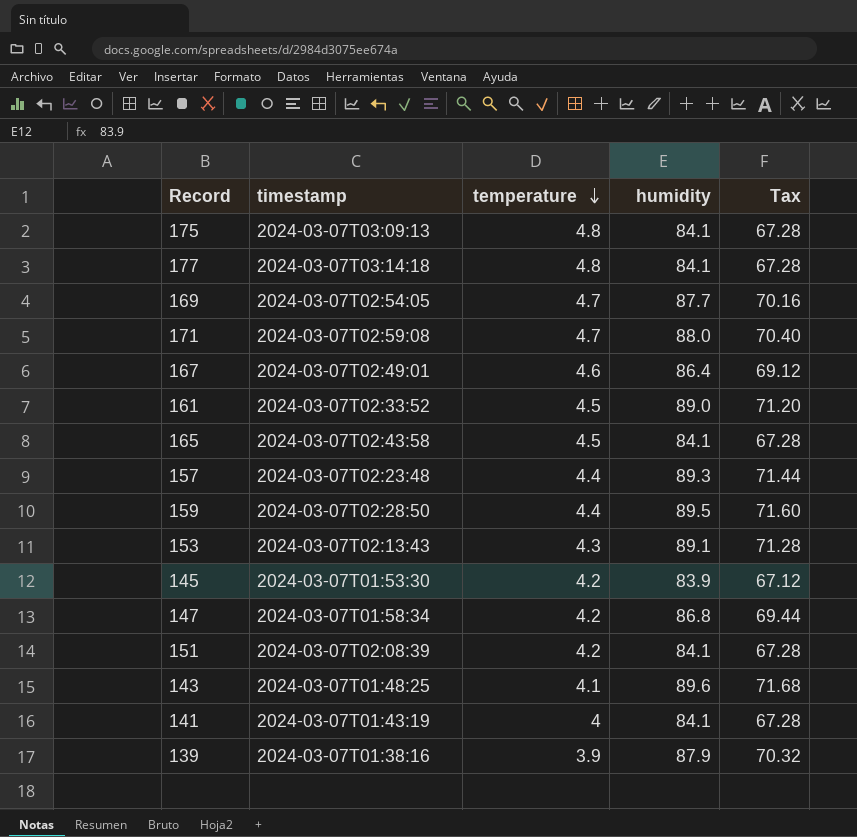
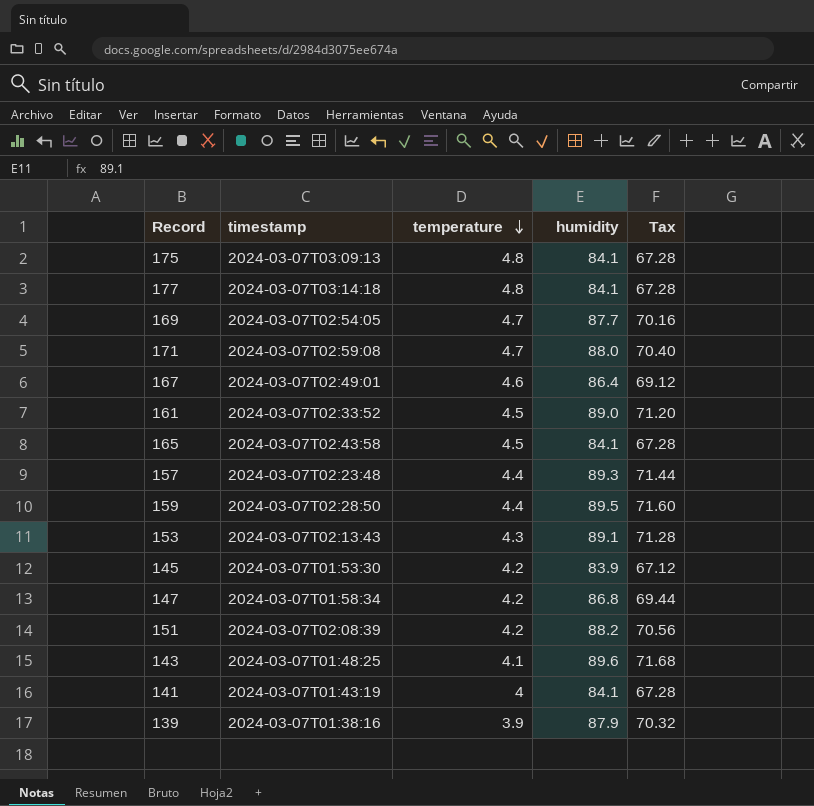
151 | humidity: 84.1 -> 88.2
151 | Tax: 67.28 -> 70.56

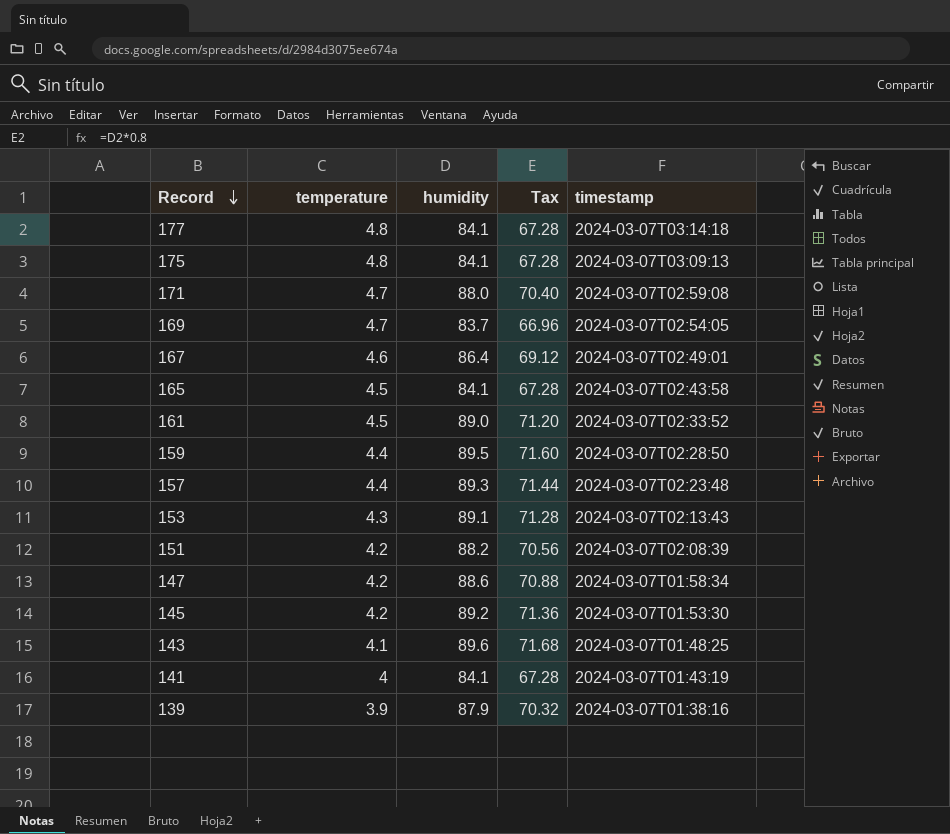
row order: temperature descending -> Record descending
column timestamp | position: 2 -> 5
169 | humidity: 87.7 -> 83.7
169 | Tax: 70.16 -> 66.96
147 | humidity: 86.8 -> 88.6
147 | Tax: 69.44 -> 70.88
145 | humidity: 83.9 -> 89.2
145 | Tax: 67.12 -> 71.36

